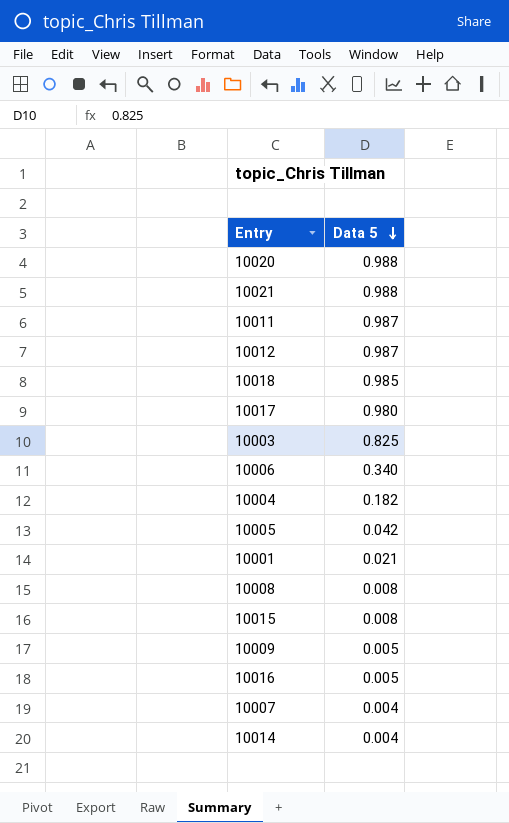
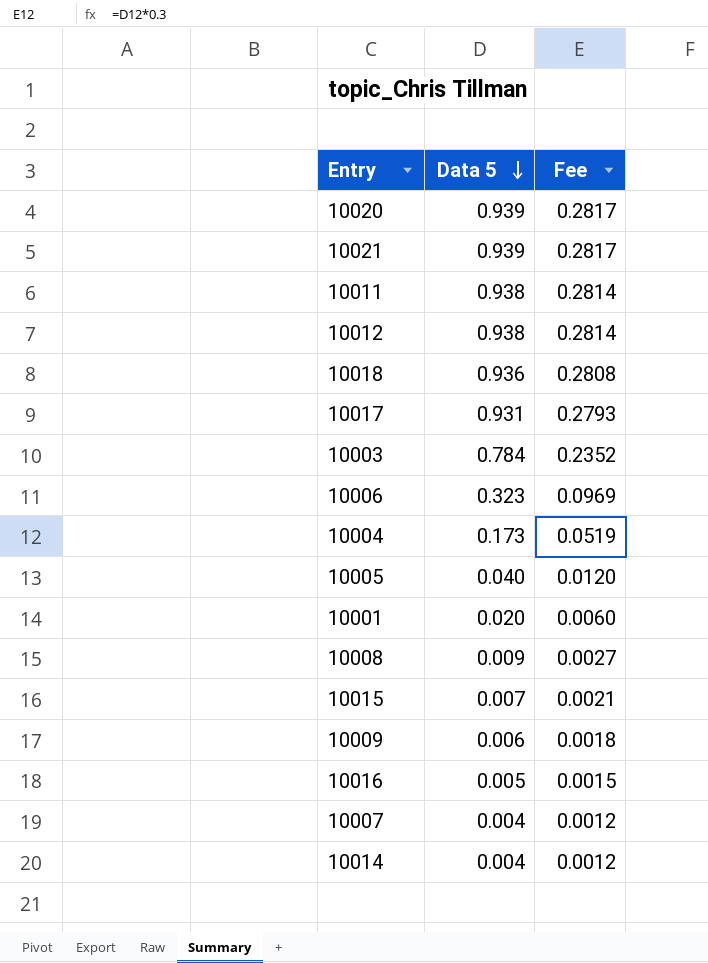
column Fee | formula: none -> [Data 5] * 0.3
10020 | Data 5: 0.988 -> 0.939
10021 | Data 5: 0.988 -> 0.939
10011 | Data 5: 0.987 -> 0.938
10012 | Data 5: 0.987 -> 0.938
10018 | Data 5: 0.985 -> 0.936
10017 | Data 5: 0.980 -> 0.931
10003 | Data 5: 0.825 -> 0.784
10006 | Data 5: 0.340 -> 0.323
10004 | Data 5: 0.182 -> 0.173
10005 | Data 5: 0.042 -> 0.040
10001 | Data 5: 0.021 -> 0.020
10008 | Data 5: 0.008 -> 0.009
10015 | Data 5: 0.008 -> 0.007
10009 | Data 5: 0.005 -> 0.006

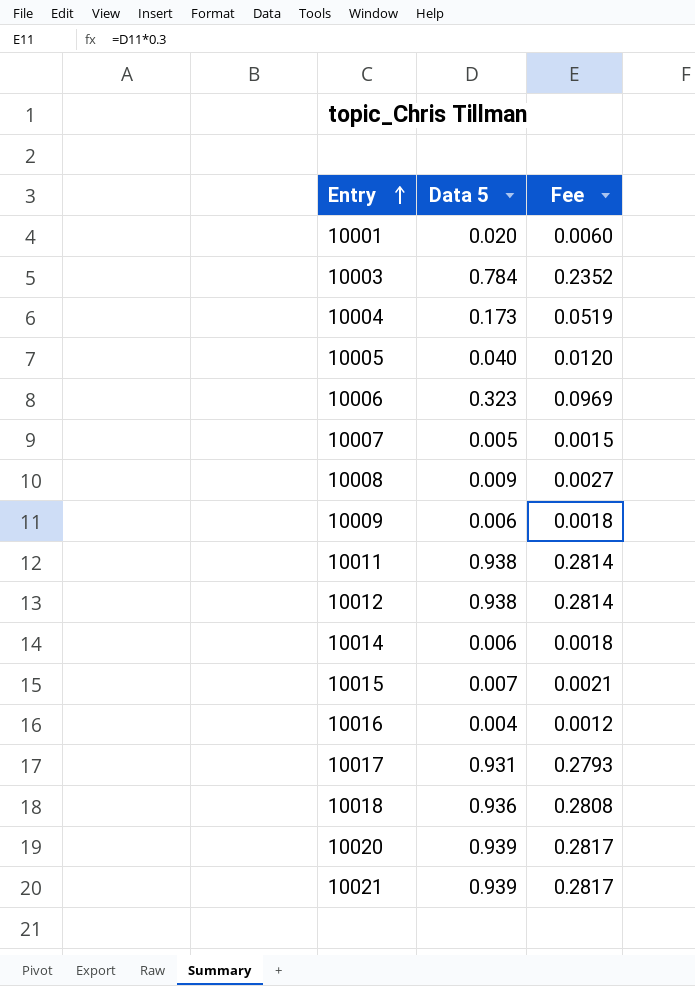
row order: Data 5 descending -> Entry ascending
10007 | Data 5: 0.004 -> 0.005
10007 | Fee: 0.0012 -> 0.0015
10014 | Data 5: 0.004 -> 0.006
10014 | Fee: 0.0012 -> 0.0018
10016 | Data 5: 0.005 -> 0.004
10016 | Fee: 0.0015 -> 0.0012

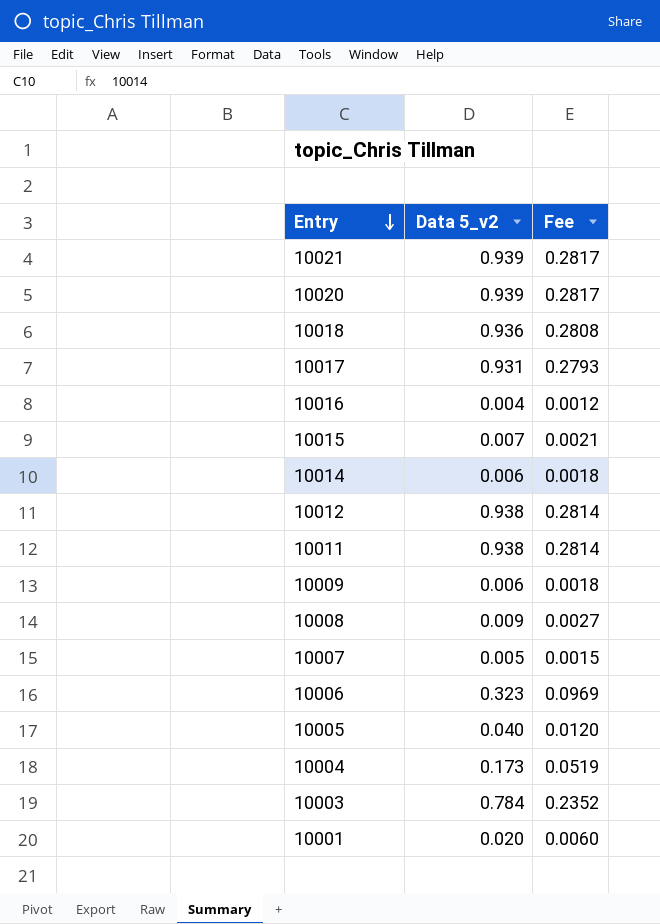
row order: Entry ascending -> Entry descending
column name: Data 5 -> Data 5_v2

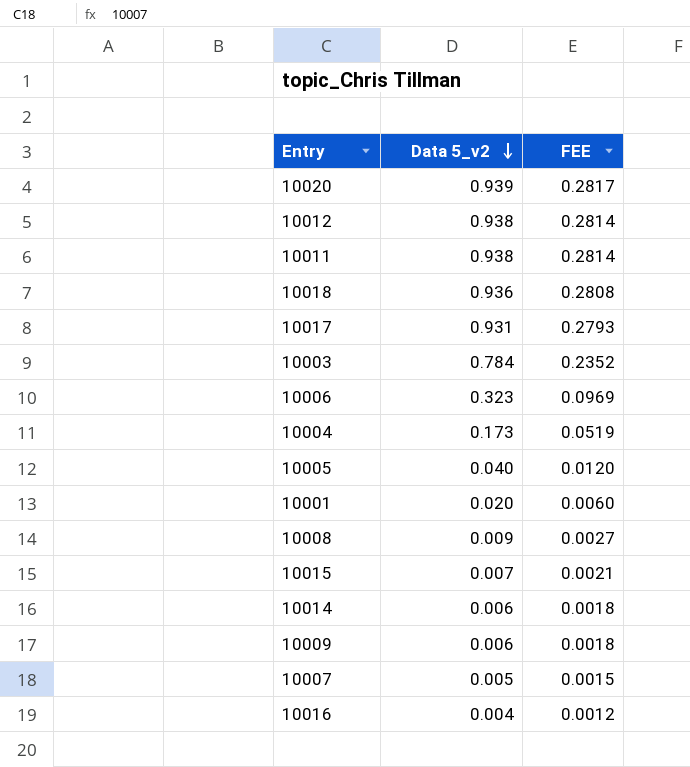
row order: Entry descending -> Data 5_v2 descending
column name: Fee -> FEE
row 10021: 0.939 | 0.2817 -> none

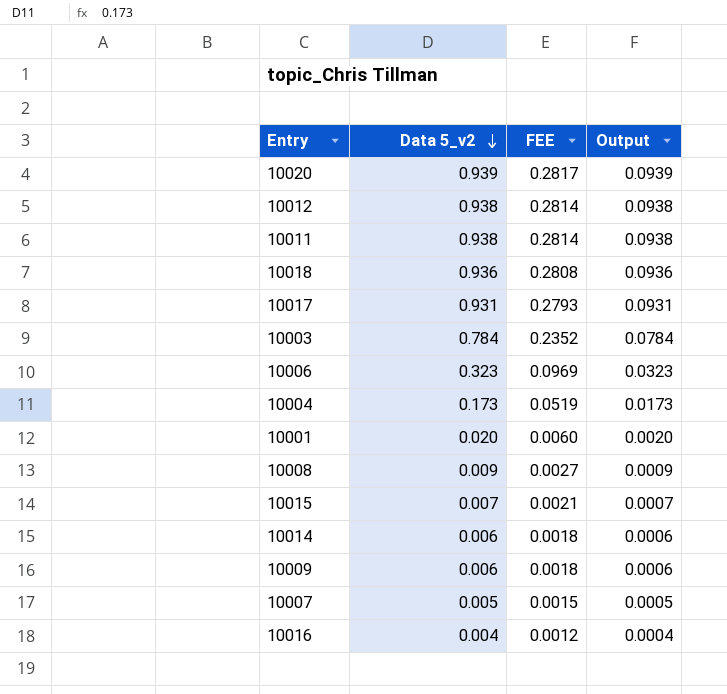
column Output | formula: none -> [Data 5_v2] * 0.1
row 10005: 0.040 | 0.0120 -> none

